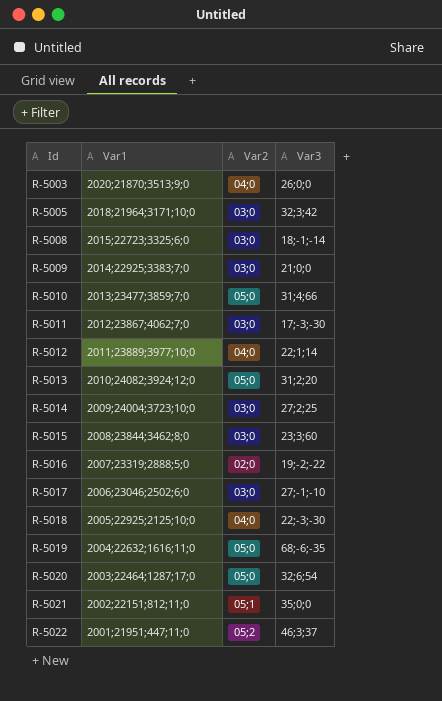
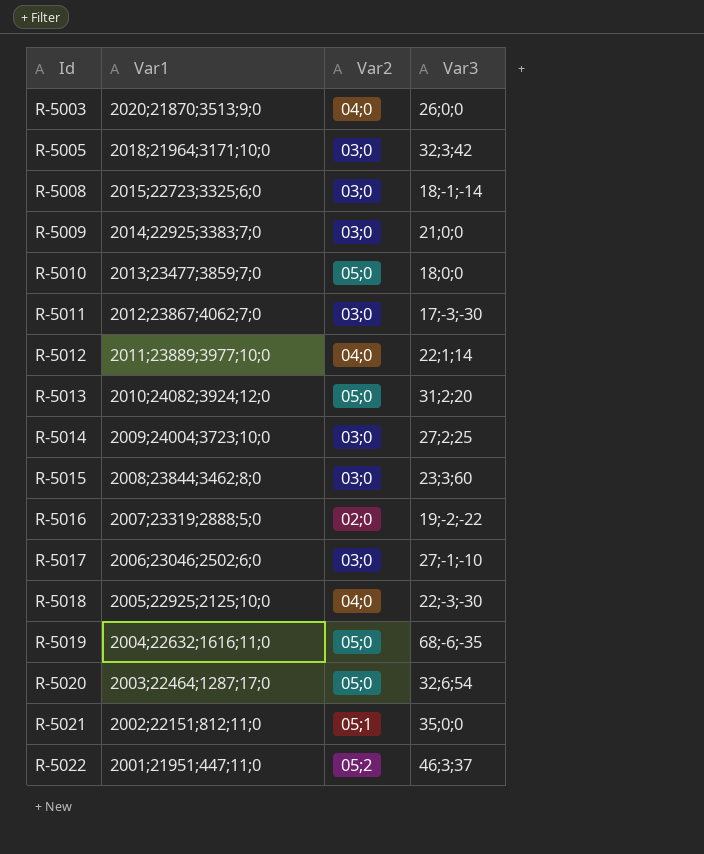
R-5010 | Var3: 31;4;66 -> 18;0;0

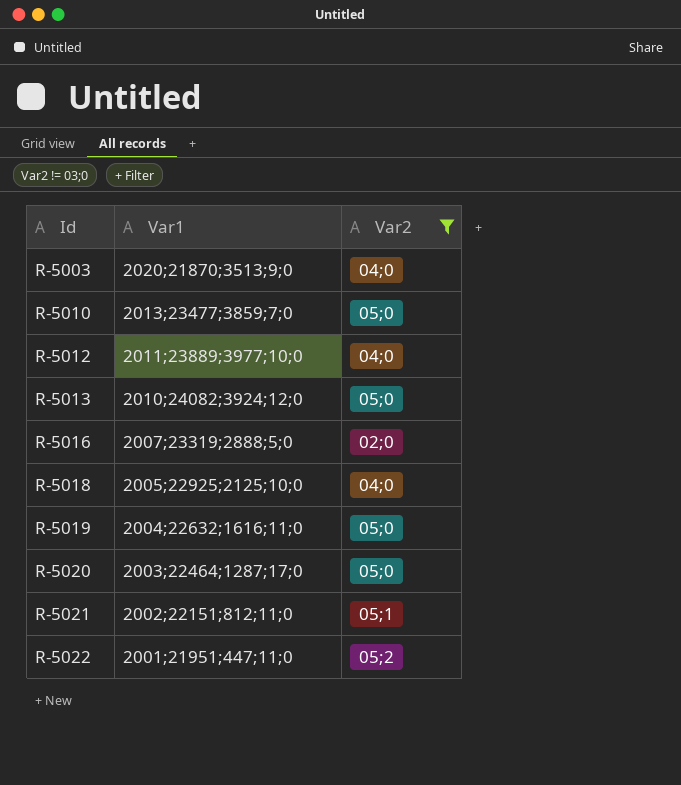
filter: none -> Var2 != 03;0
column Var3 | position: 4 -> none

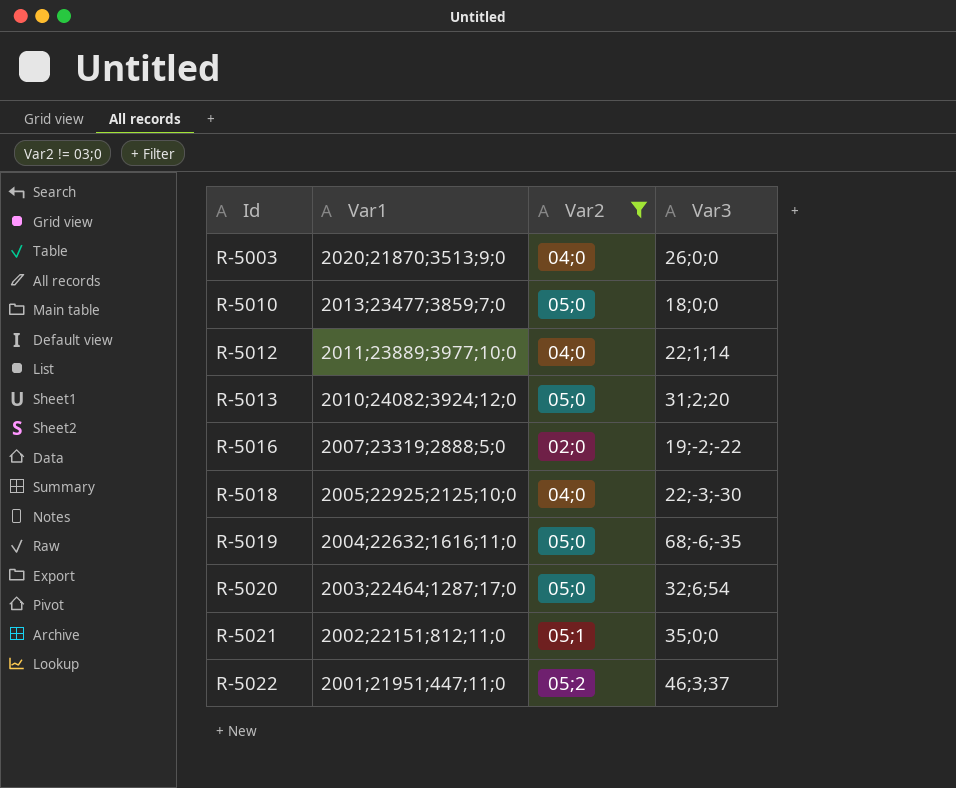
column Var3 | position: none -> 4

